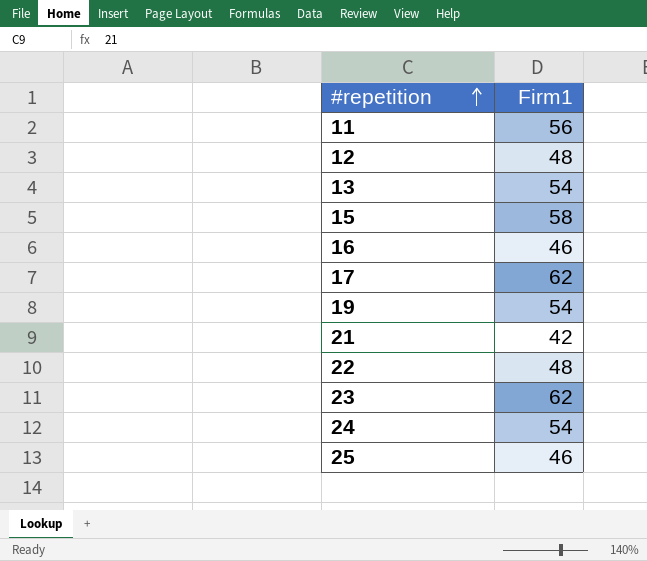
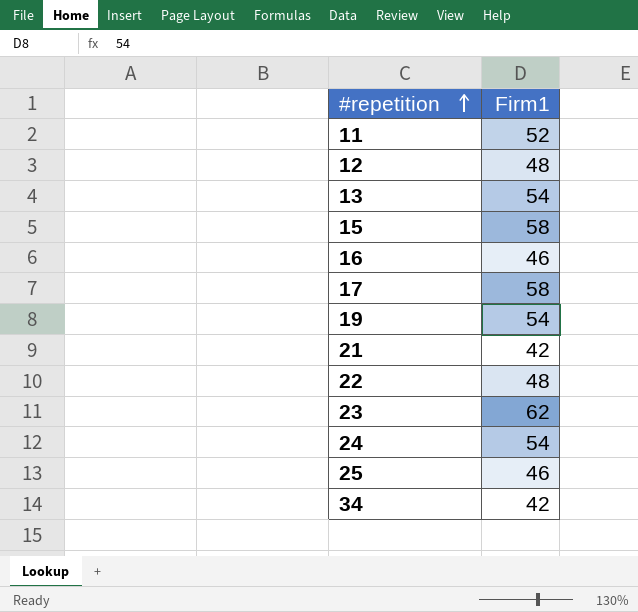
11 | Firm1: 56 -> 52
17 | Firm1: 62 -> 58
row 34: none -> 42

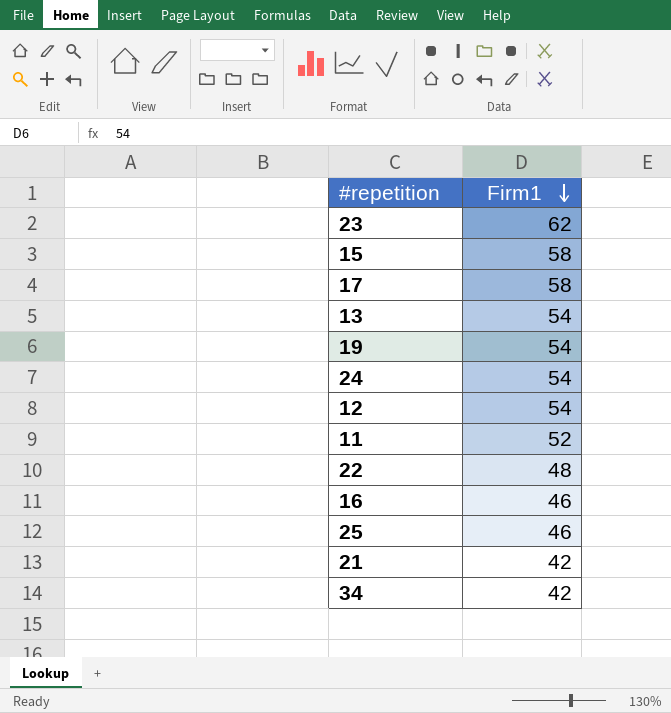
row order: #repetition ascending -> Firm1 descending
12 | Firm1: 48 -> 54

